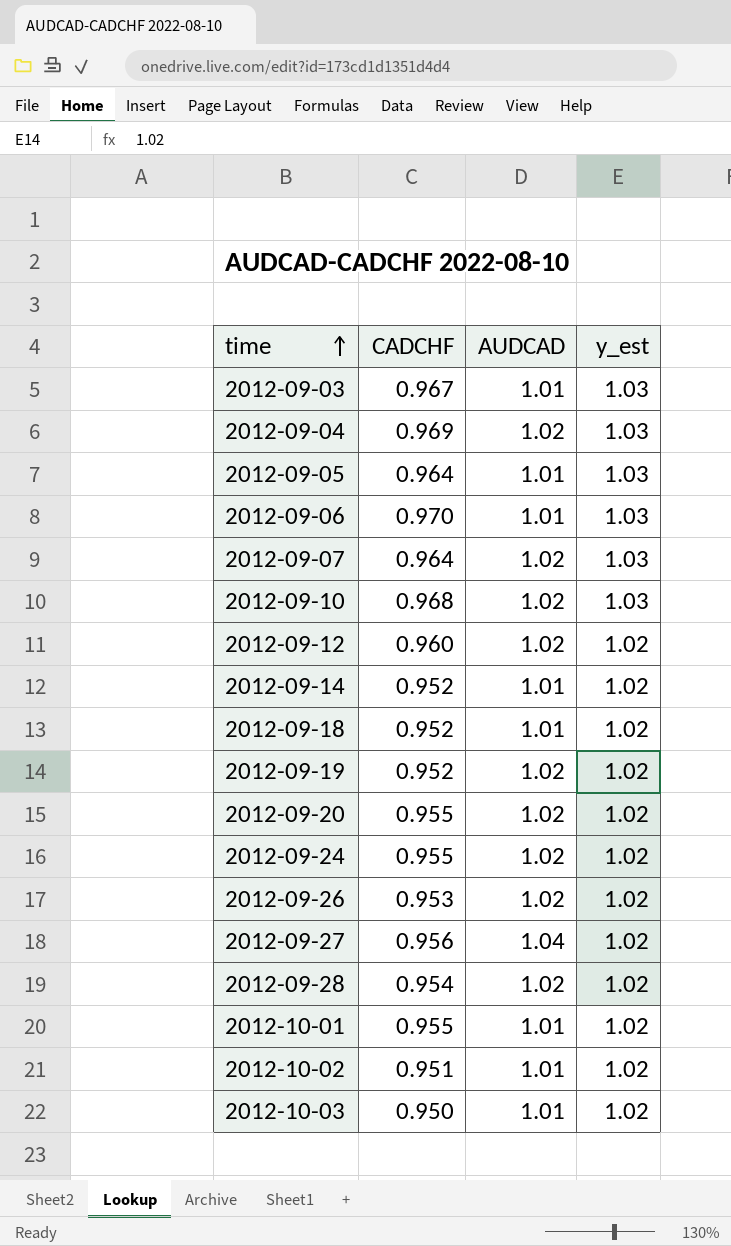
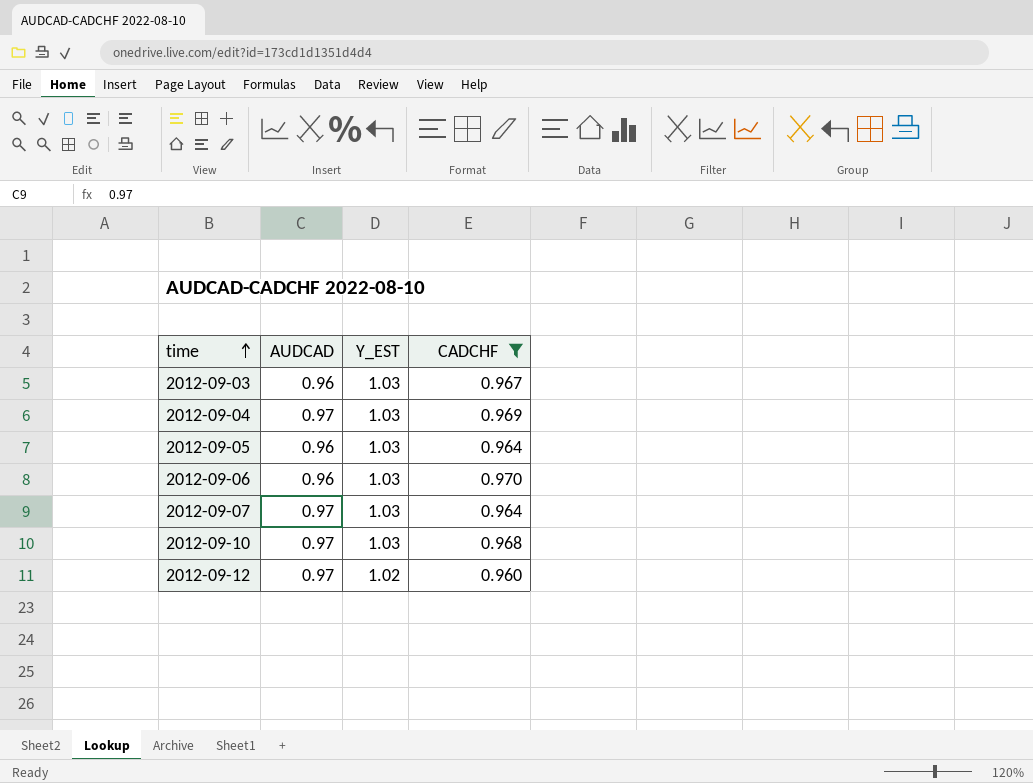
filter: none -> CADCHF >= 0.960
column name: y_est -> Y_EST
column CADCHF | position: 2 -> 4
2012-09-03 | AUDCAD: 1.01 -> 0.96
2012-09-04 | AUDCAD: 1.02 -> 0.97
2012-09-05 | AUDCAD: 1.01 -> 0.96
2012-09-06 | AUDCAD: 1.01 -> 0.96
2012-09-07 | AUDCAD: 1.02 -> 0.97
2012-09-10 | AUDCAD: 1.02 -> 0.97
2012-09-12 | AUDCAD: 1.02 -> 0.97

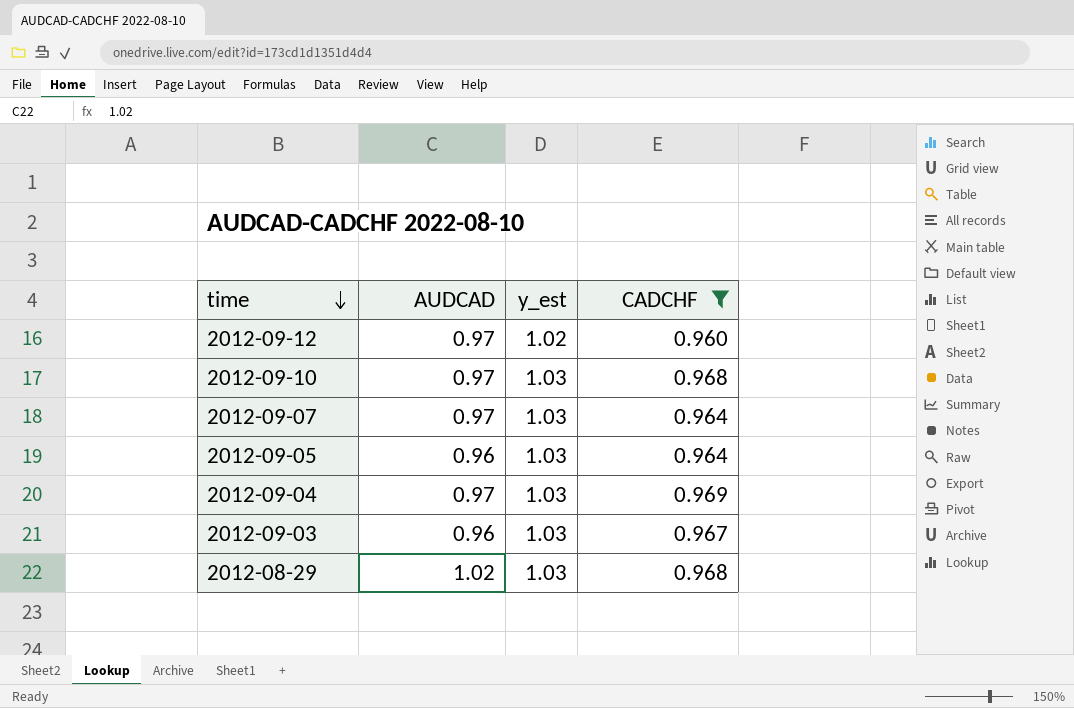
row order: time ascending -> time descending
column name: Y_EST -> y_est
row 2012-09-06: 0.96 | 1.03 | 0.970 -> none
row 2012-08-29: none -> 1.02 | 1.03 | 0.968

